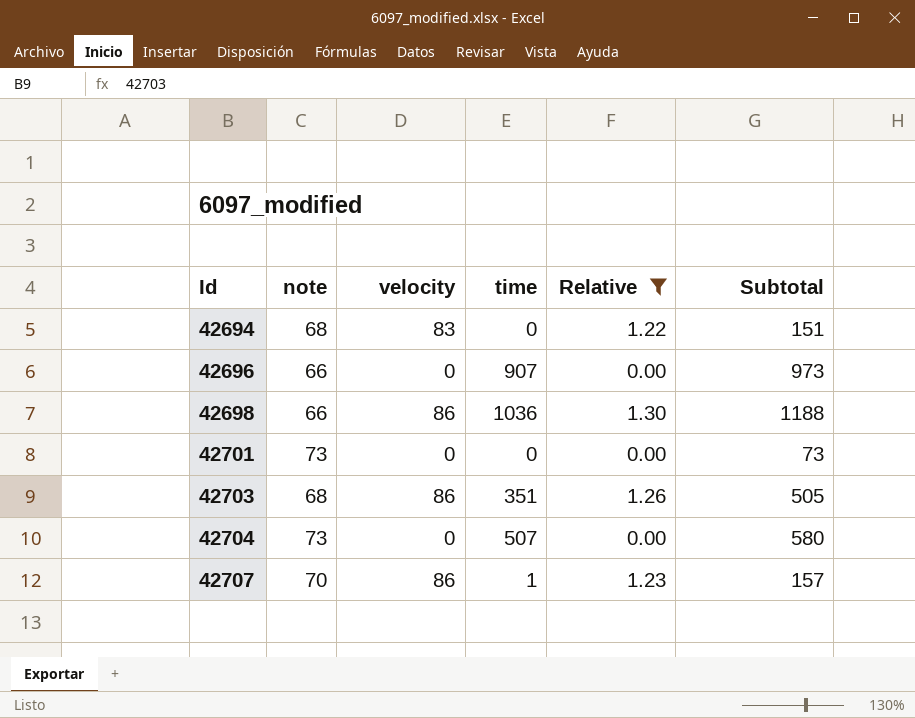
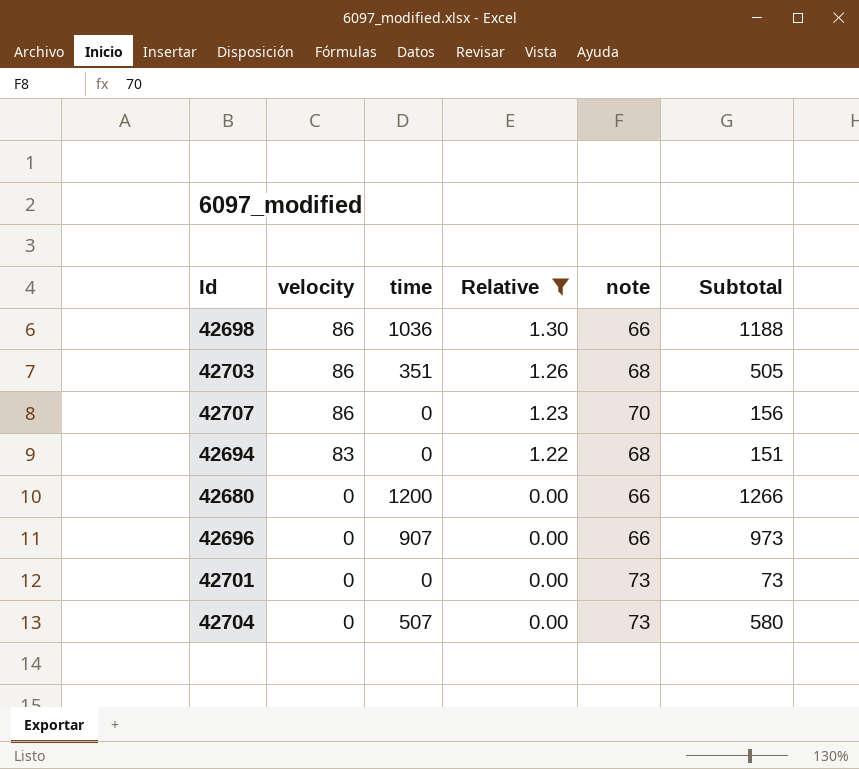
row order: Id ascending -> velocity descending
column note | position: 2 -> 5
42707 | time: 1 -> 0
42707 | Subtotal: 157 -> 156
row 42680: none -> 0 | 1200 | 0.00 | 66 | 1266

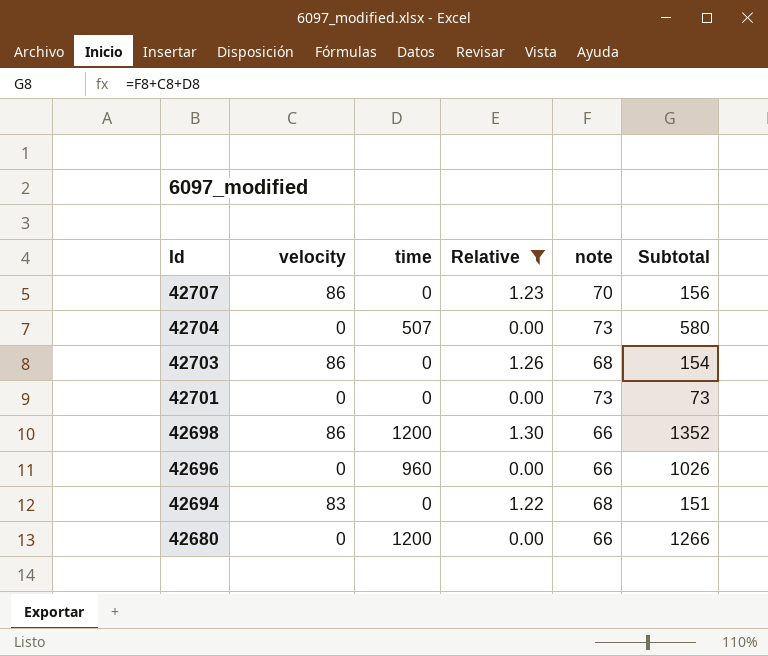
row order: velocity descending -> Id descending
42703 | time: 351 -> 0
42703 | Subtotal: 505 -> 154
42698 | time: 1036 -> 1200
42698 | Subtotal: 1188 -> 1352
42696 | time: 907 -> 960
42696 | Subtotal: 973 -> 1026

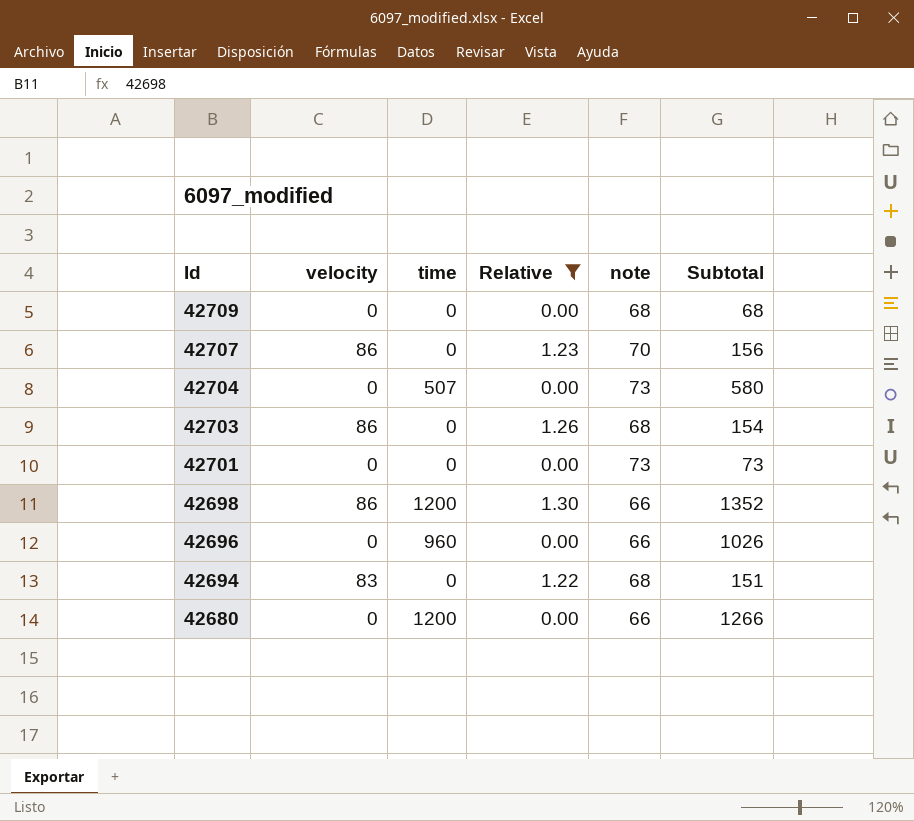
row 42709: none -> 0 | 0 | 0.00 | 68 | 68

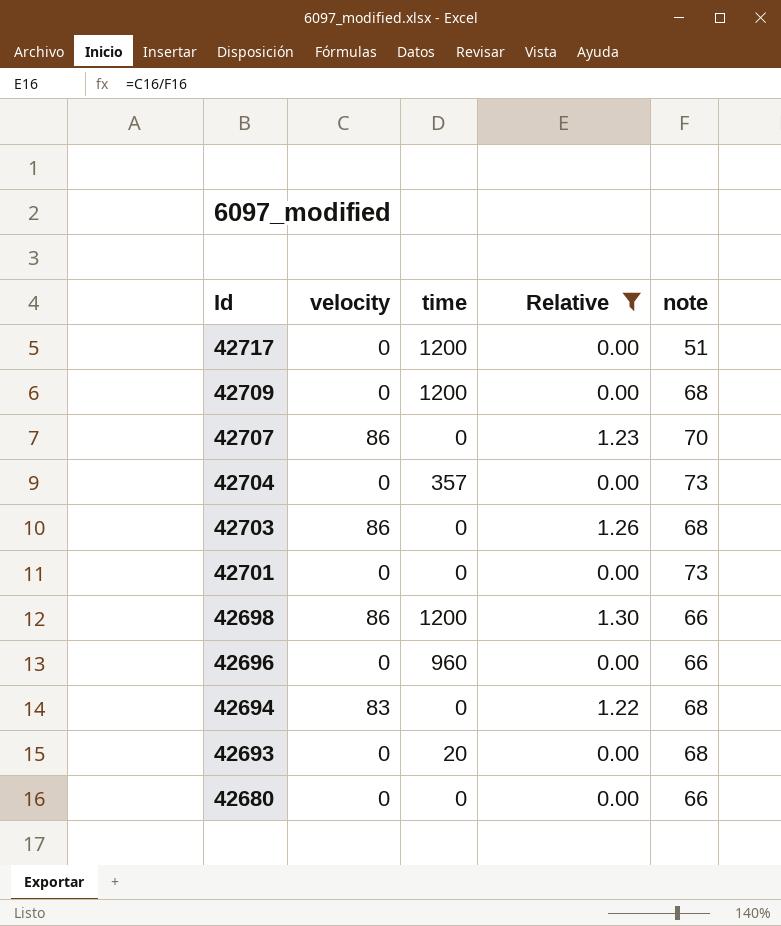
column Subtotal | formula: [velocity] + [time] + [note] -> none
row 42717: none -> 0 | 1200 | 0.00 | 51
42709 | time: 0 -> 1200
42704 | time: 507 -> 357
row 42693: none -> 0 | 20 | 0.00 | 68
42680 | time: 1200 -> 0

